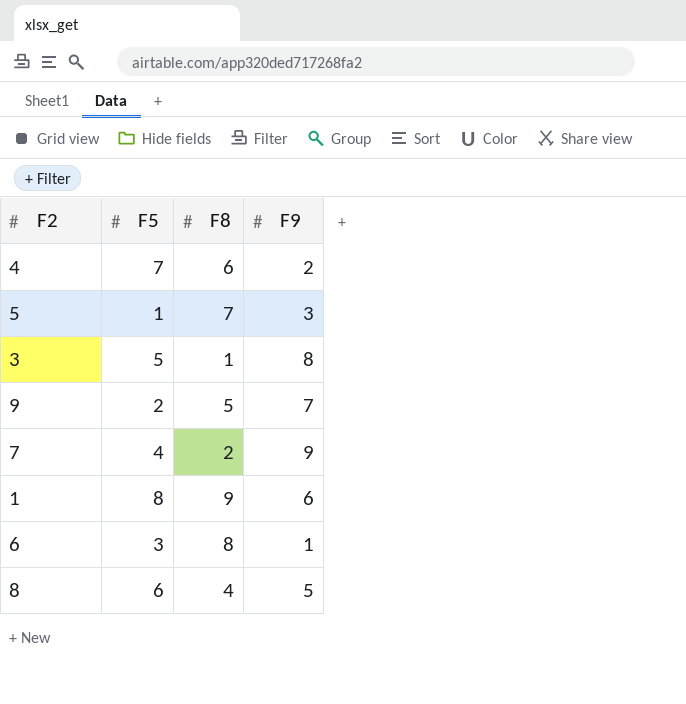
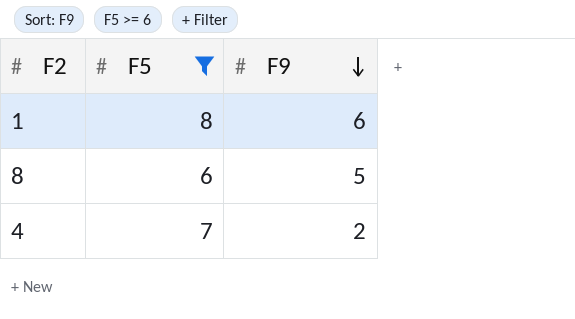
filter: none -> F5 >= 6
row order: none -> F9 descending
column F8 | position: 3 -> none

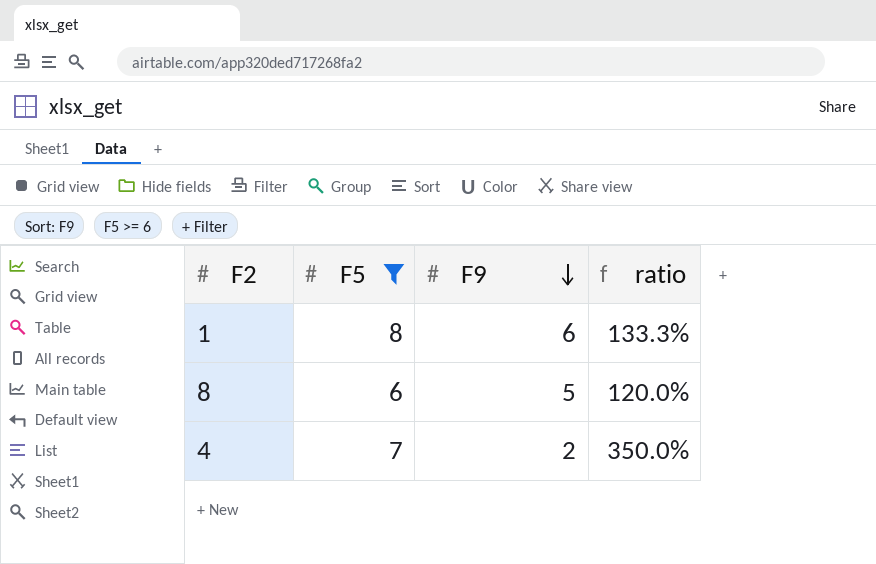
column ratio | formula: none -> [F5] / [F9]

